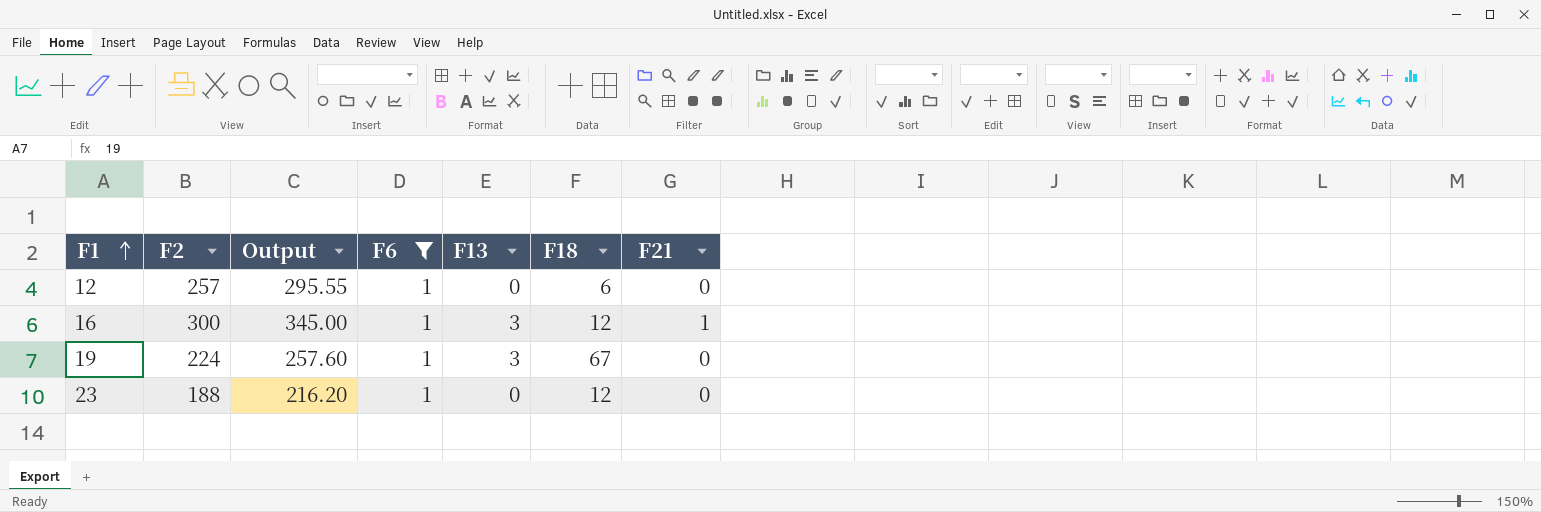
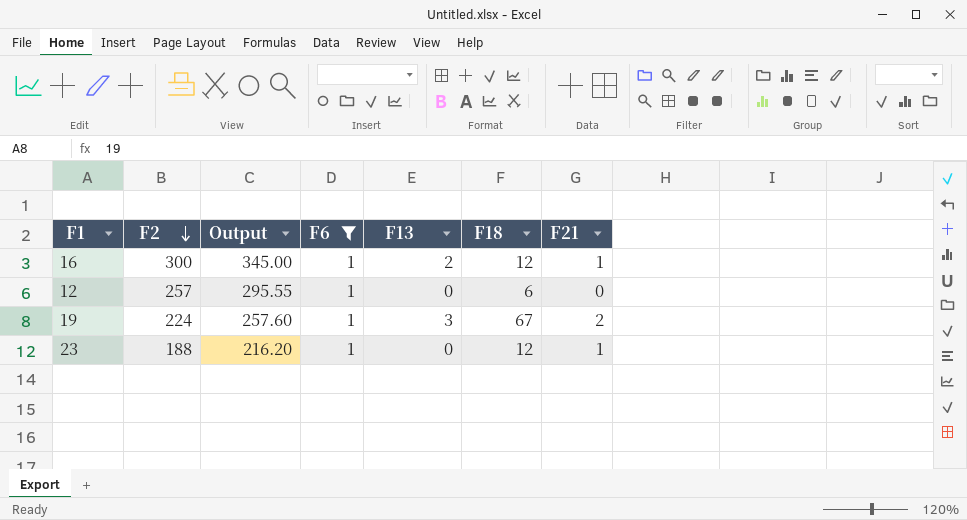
row order: F1 ascending -> F2 descending
16 | F13: 3 -> 2
19 | F21: 0 -> 2
23 | F21: 0 -> 1

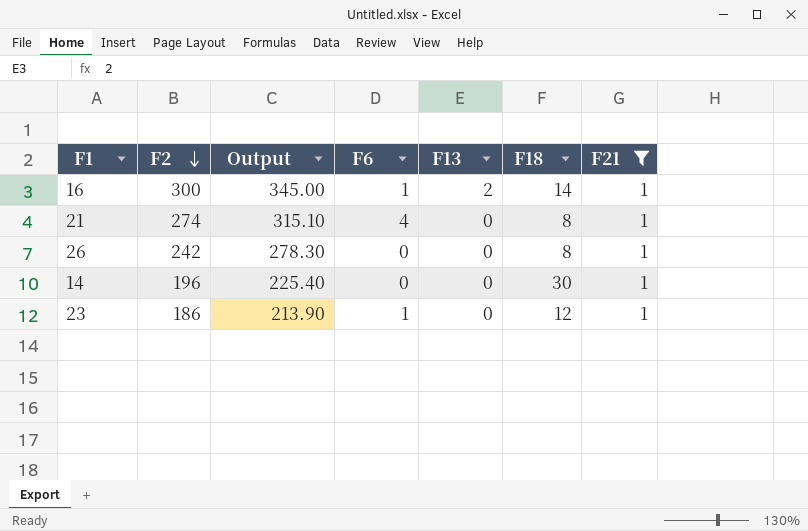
filter: F6 = 1 -> F21 = 1
16 | F18: 12 -> 14
23 | F2: 188 -> 186
23 | Output: 216.20 -> 213.90

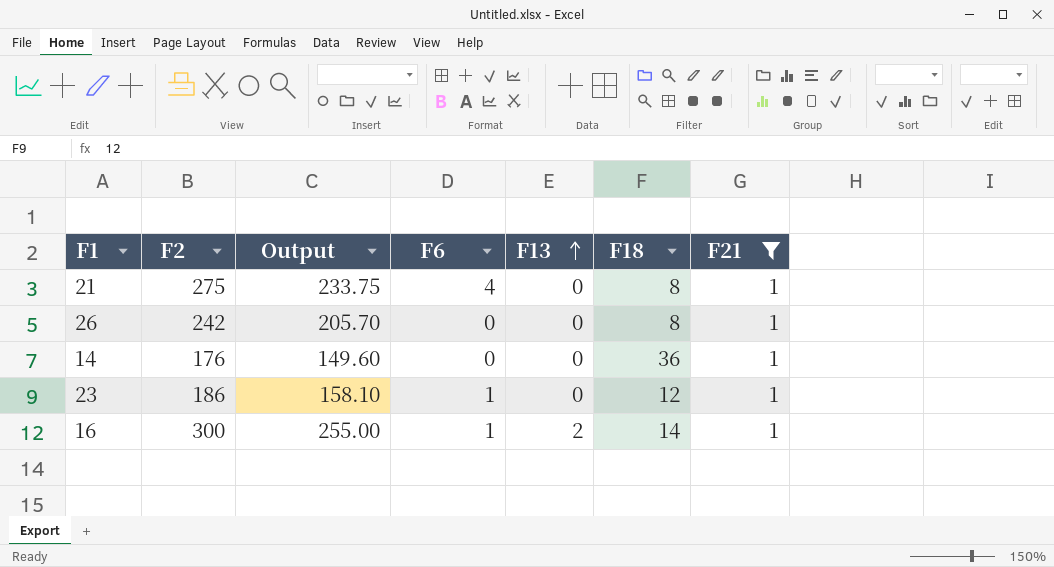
row order: F2 descending -> F13 ascending
column Output | formula: [F2] * 1.15 -> [F2] * 0.85
21 | F2: 274 -> 275
14 | F2: 196 -> 176
14 | F18: 30 -> 36

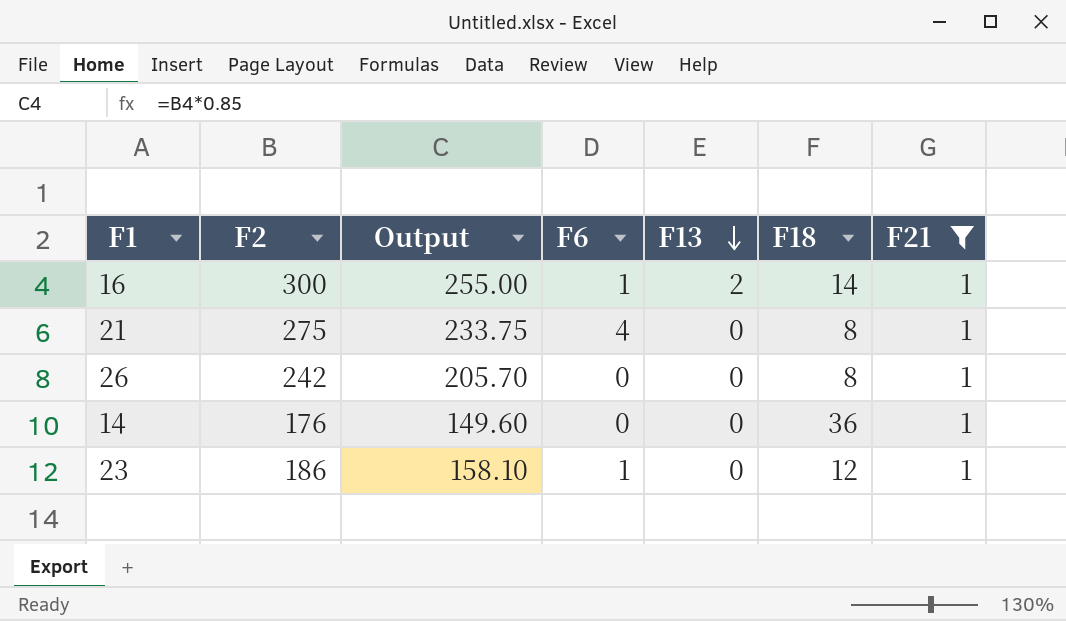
row order: F13 ascending -> F13 descending

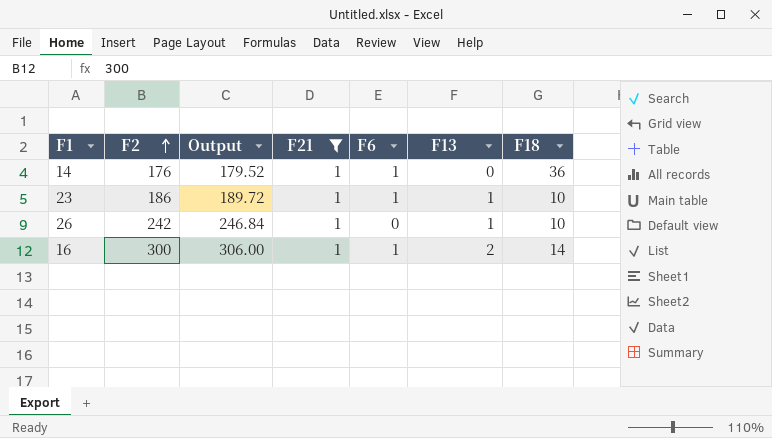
row order: F13 descending -> F2 ascending
column Output | formula: [F2] * 0.85 -> [F2] * 1.02
column F21 | position: 7 -> 4
row 21: 275 | 233.75 | 4 | 0 | 8 | 1 -> none
14 | F6: 0 -> 1
23 | F13: 0 -> 1
23 | F18: 12 -> 10
26 | F13: 0 -> 1
26 | F18: 8 -> 10

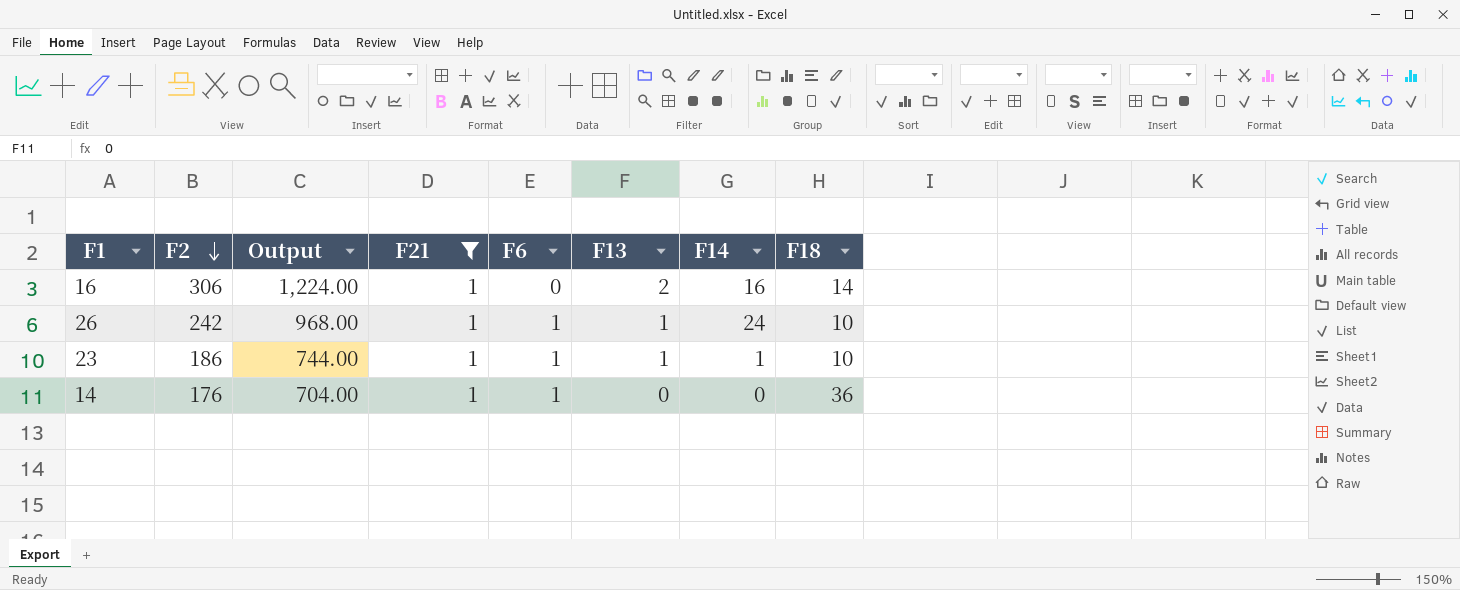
row order: F2 ascending -> F2 descending
column Output | formula: [F2] * 1.02 -> [F2] * 4
column F14 | position: none -> 7
16 | F2: 300 -> 306
16 | F6: 1 -> 0
26 | F6: 0 -> 1

